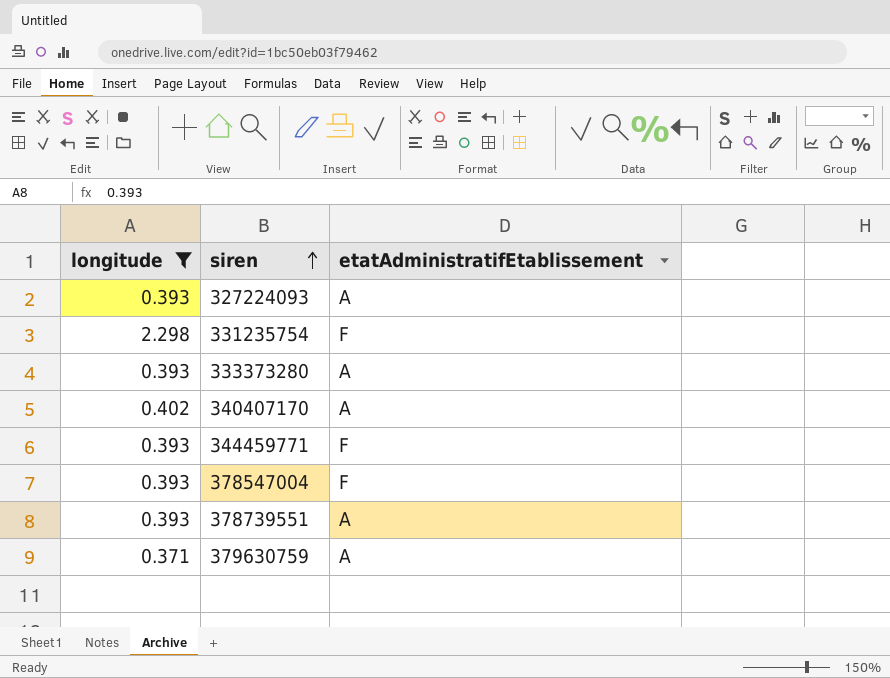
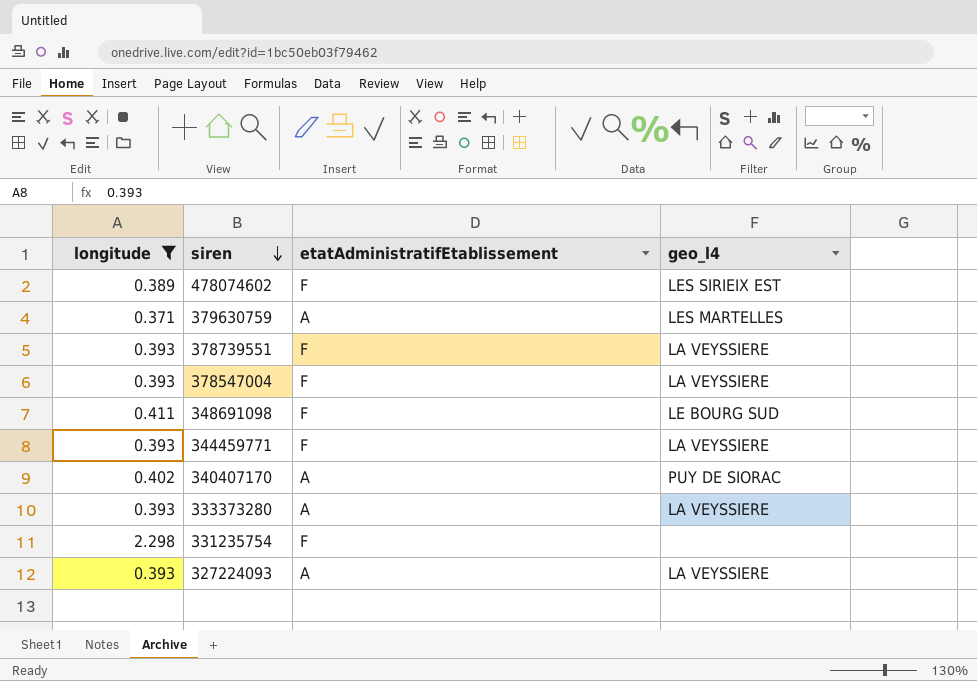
row order: siren ascending -> siren descending
column geo_l4 | position: none -> 4
row 478074602: none -> 0.389 | F | LES SIRIEIX EST
378739551 | etatAdministratifEtablissement: A -> F
row 348691098: none -> 0.411 | F | LE BOURG SUD

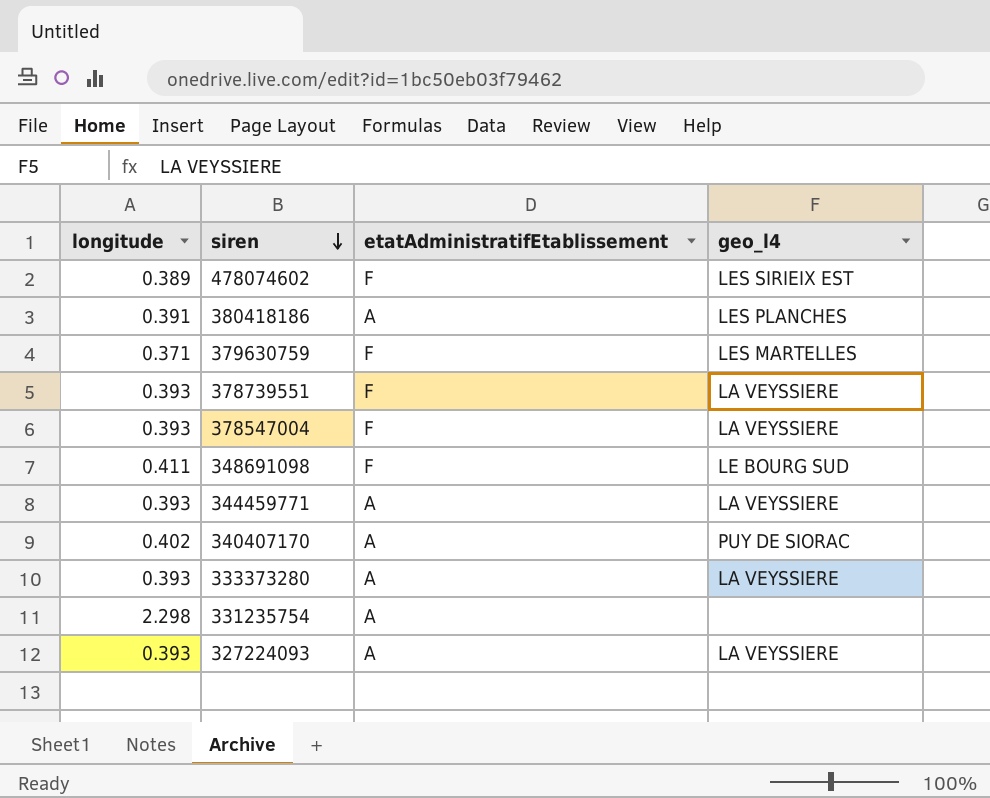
filter: longitude != 0.391 -> none
379630759 | etatAdministratifEtablissement: A -> F
344459771 | etatAdministratifEtablissement: F -> A
331235754 | etatAdministratifEtablissement: F -> A

